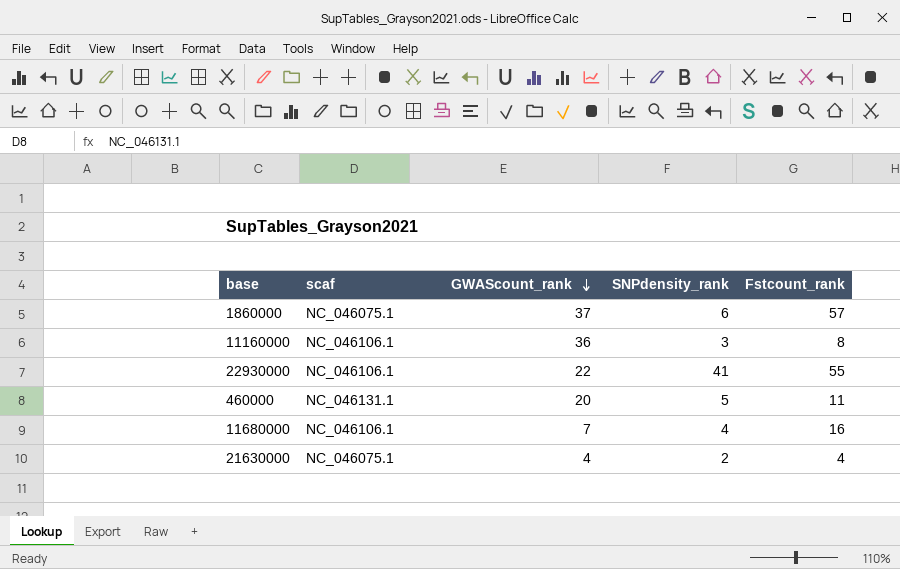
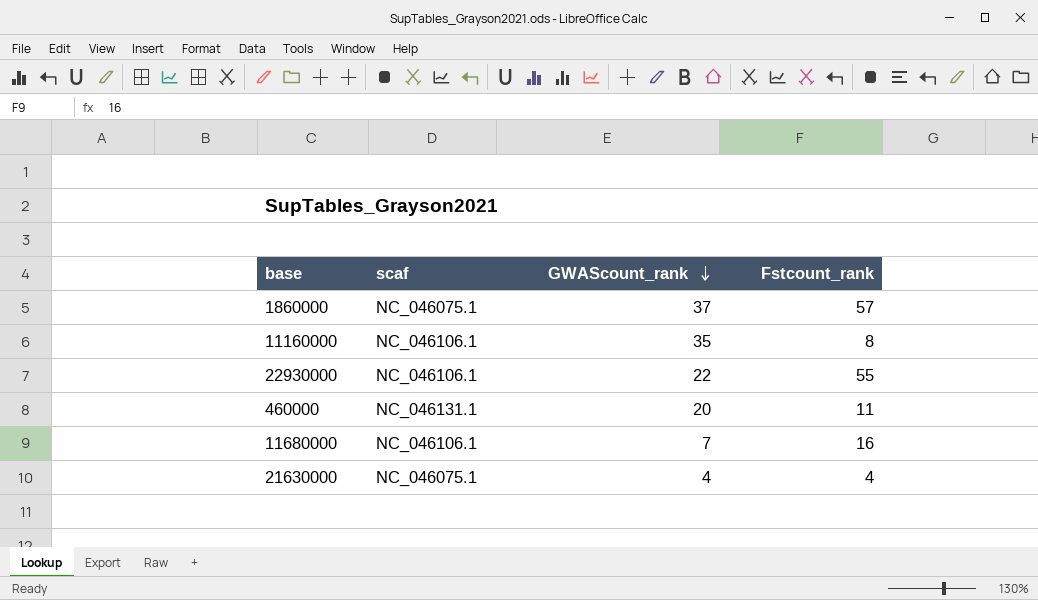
column SNPdensity_rank | position: 4 -> none
11160000 | GWAScount_rank: 36 -> 35

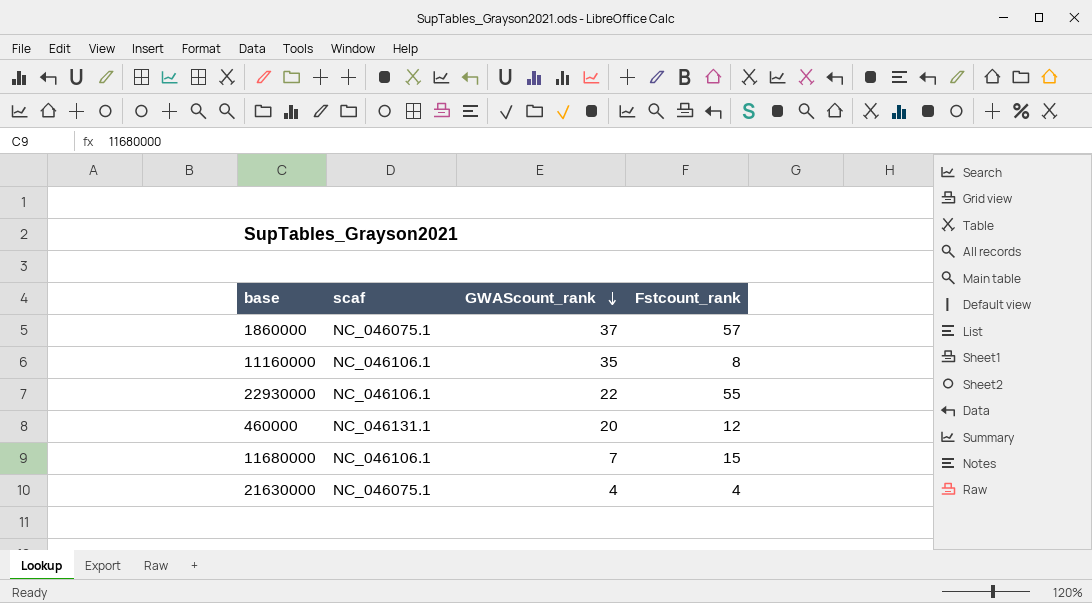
460000 | Fstcount_rank: 11 -> 12
11680000 | Fstcount_rank: 16 -> 15

